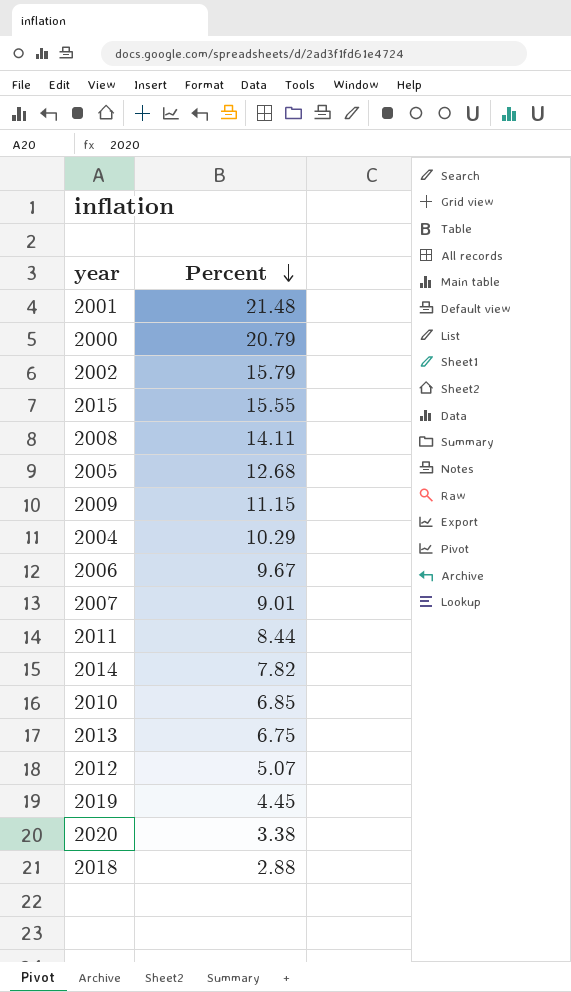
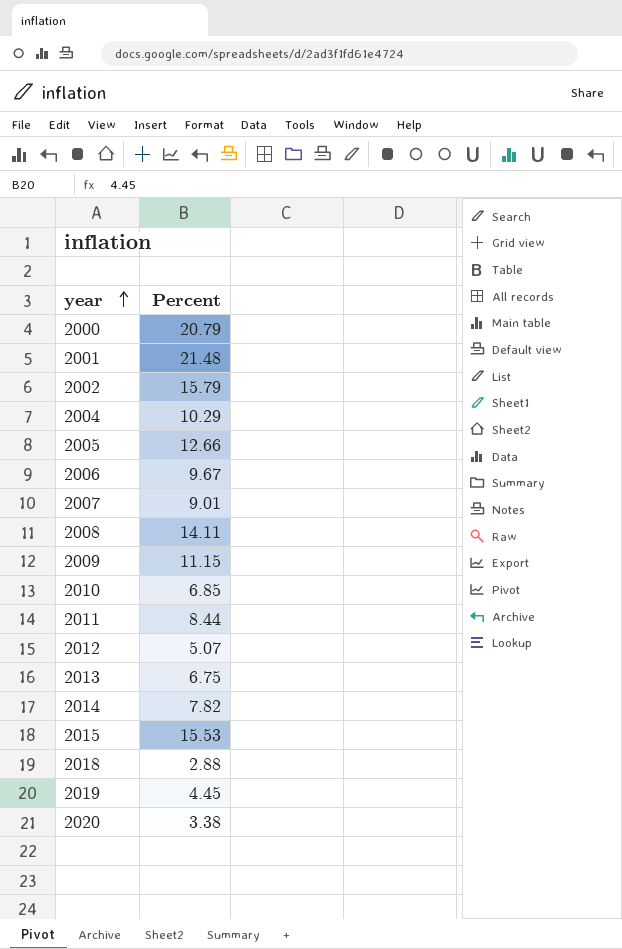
row order: Percent descending -> year ascending
2005 | Percent: 12.68 -> 12.66
2015 | Percent: 15.55 -> 15.53

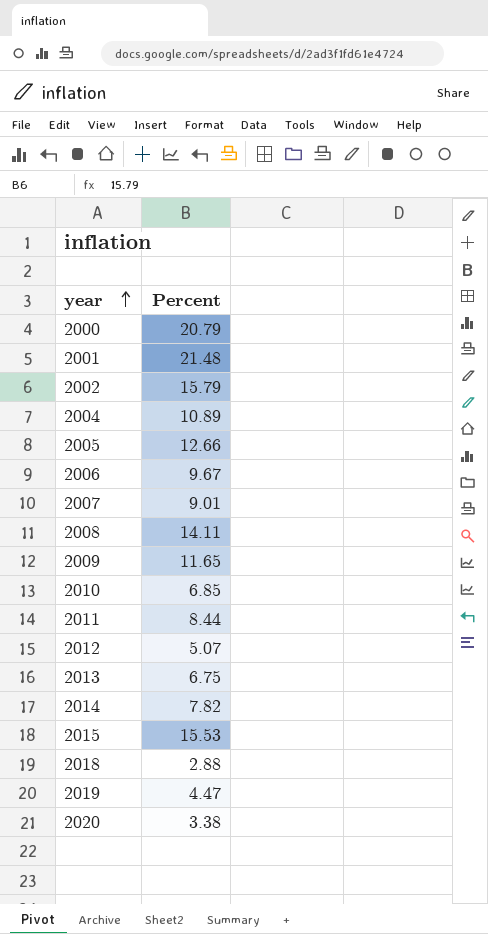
2004 | Percent: 10.29 -> 10.89
2009 | Percent: 11.15 -> 11.65
2019 | Percent: 4.45 -> 4.47

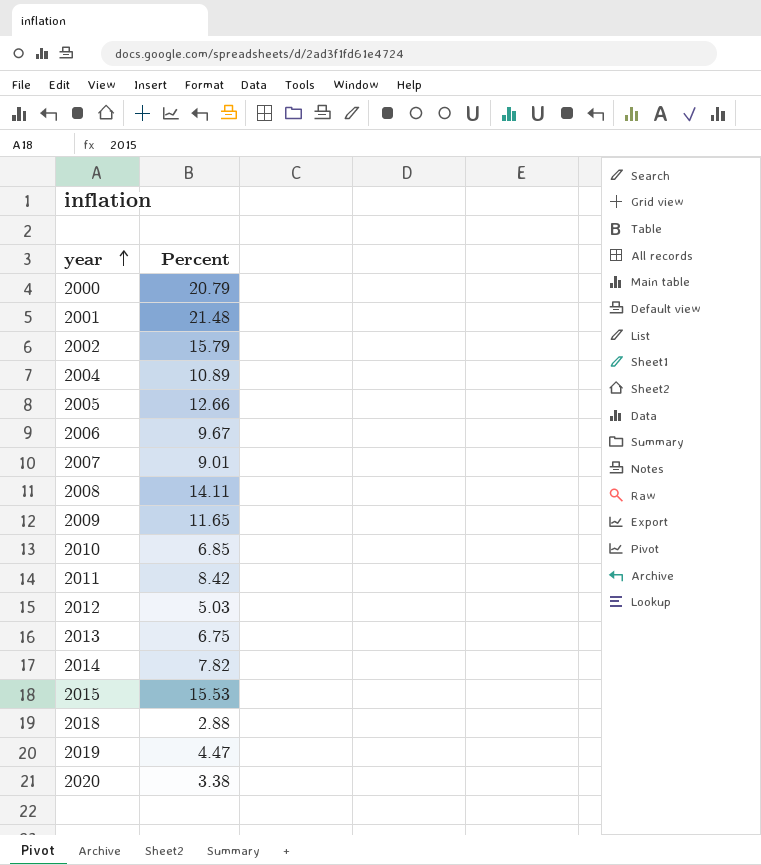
2011 | Percent: 8.44 -> 8.42
2012 | Percent: 5.07 -> 5.03

